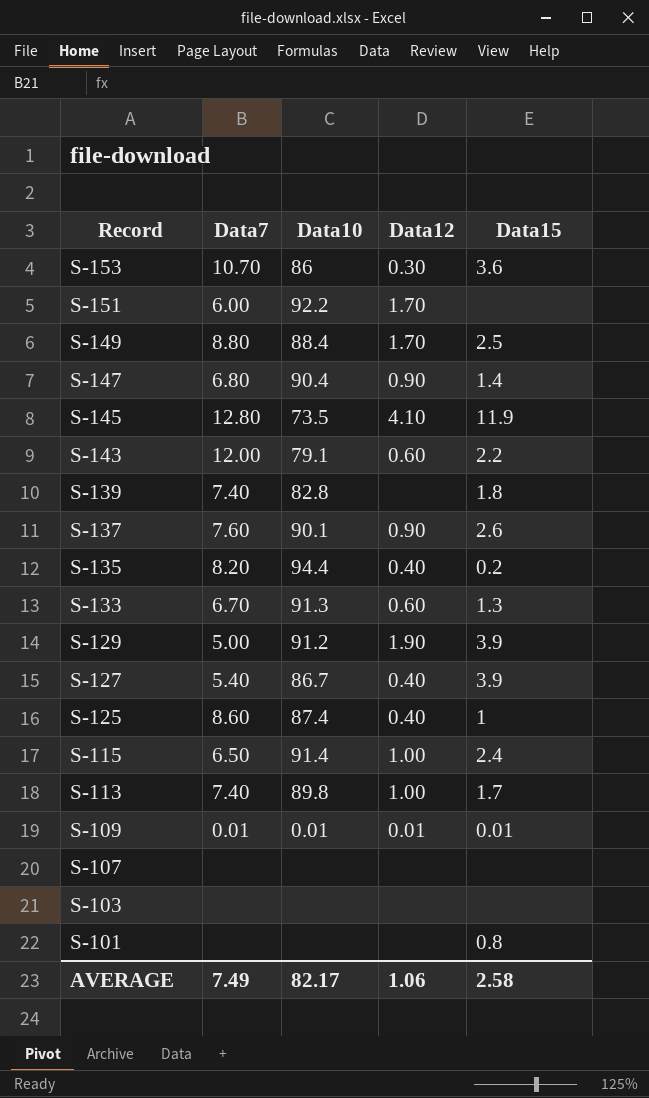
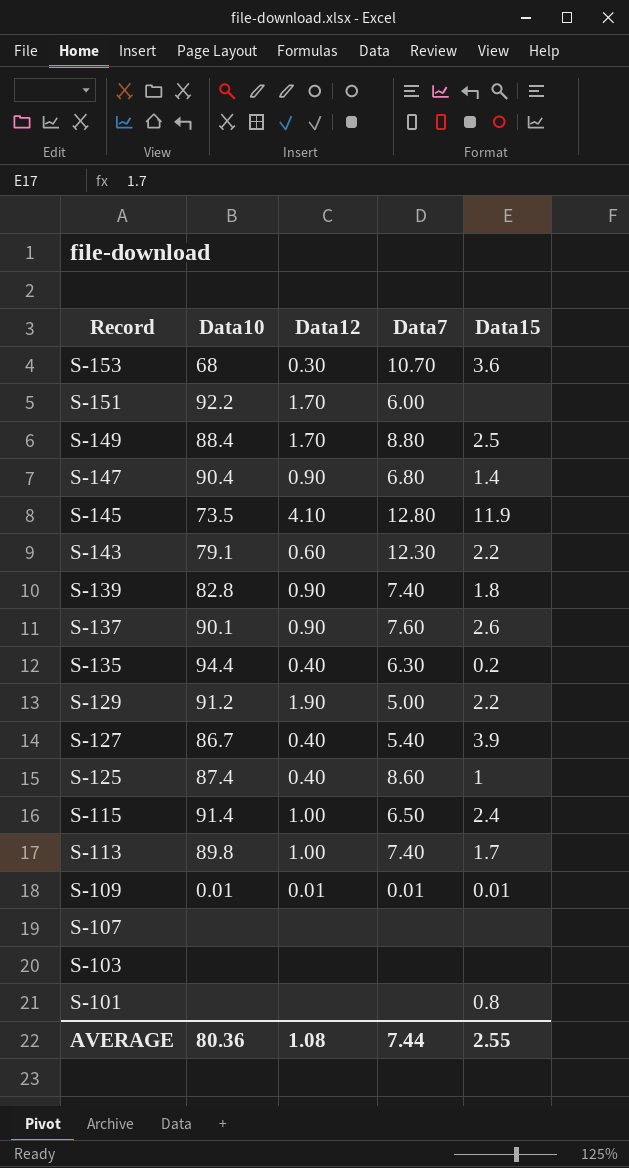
column Data7 | position: 2 -> 4
row S-133: 6.70 | 91.3 | 0.60 | 1.3 -> none
S-153 | Data10: 86 -> 68
S-143 | Data7: 12.00 -> 12.30
S-139 | Data12: none -> 0.90
S-135 | Data7: 8.20 -> 6.30
S-129 | Data15: 3.9 -> 2.2
AVERAGE | Data10: 82.17 -> 80.36
AVERAGE | Data12: 1.06 -> 1.08
AVERAGE | Data7: 7.49 -> 7.44
AVERAGE | Data15: 2.58 -> 2.55

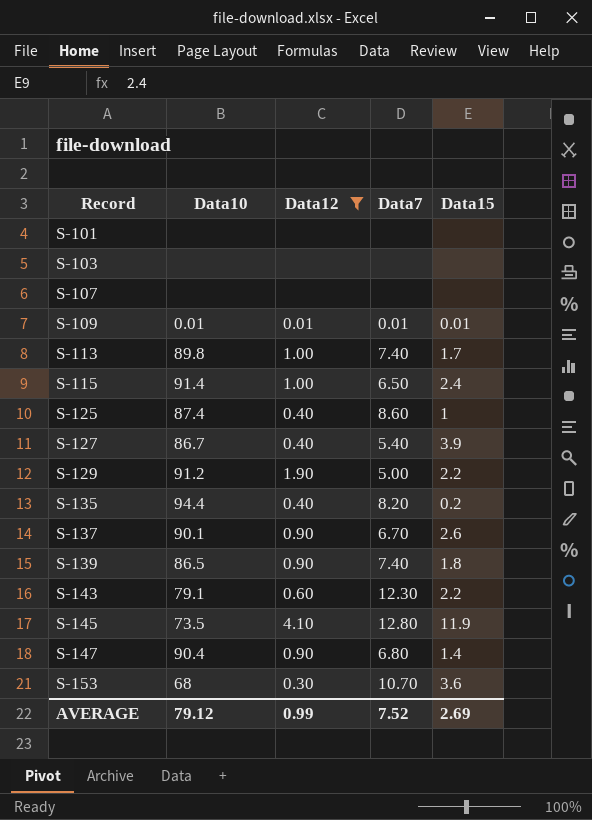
filter: none -> Data12 != 1.70
row order: Record descending -> Record ascending
S-101 | Data15: 0.8 -> none
S-135 | Data7: 6.30 -> 8.20
S-137 | Data7: 7.60 -> 6.70
S-139 | Data10: 82.8 -> 86.5
AVERAGE | Data10: 80.36 -> 79.12
AVERAGE | Data12: 1.08 -> 0.99
AVERAGE | Data7: 7.44 -> 7.52
AVERAGE | Data15: 2.55 -> 2.69

